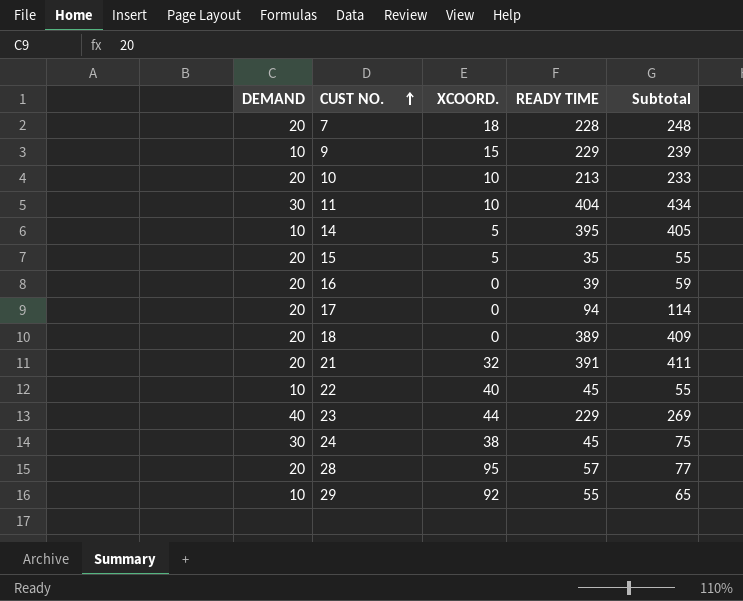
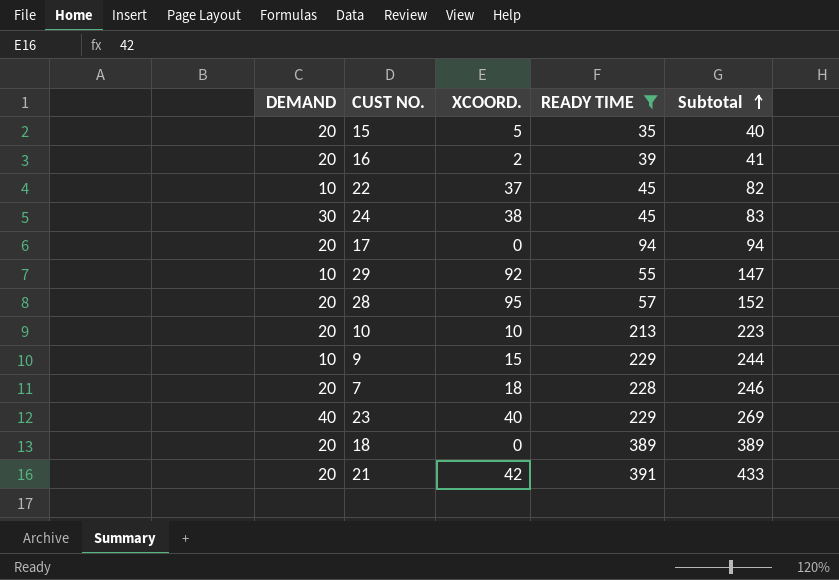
filter: none -> READY TIME <= 391
row order: CUST NO. ascending -> Subtotal ascending
column Subtotal | formula: [DEMAND] + [READY TIME] -> [XCOORD.] + [READY TIME]
16 | XCOORD.: 0 -> 2
22 | XCOORD.: 40 -> 37
23 | XCOORD.: 44 -> 40
21 | XCOORD.: 32 -> 42

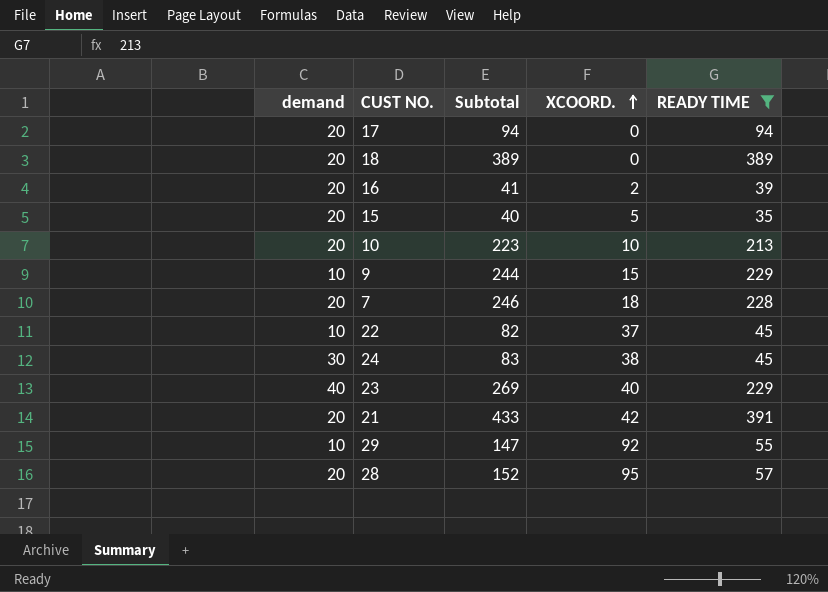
row order: Subtotal ascending -> XCOORD. ascending
column name: DEMAND -> demand
column Subtotal | position: 5 -> 3

